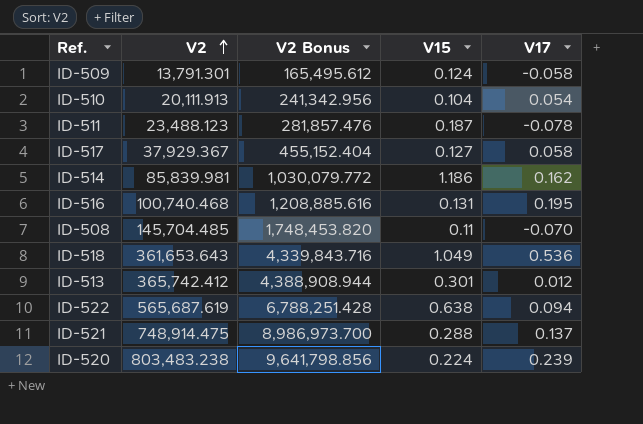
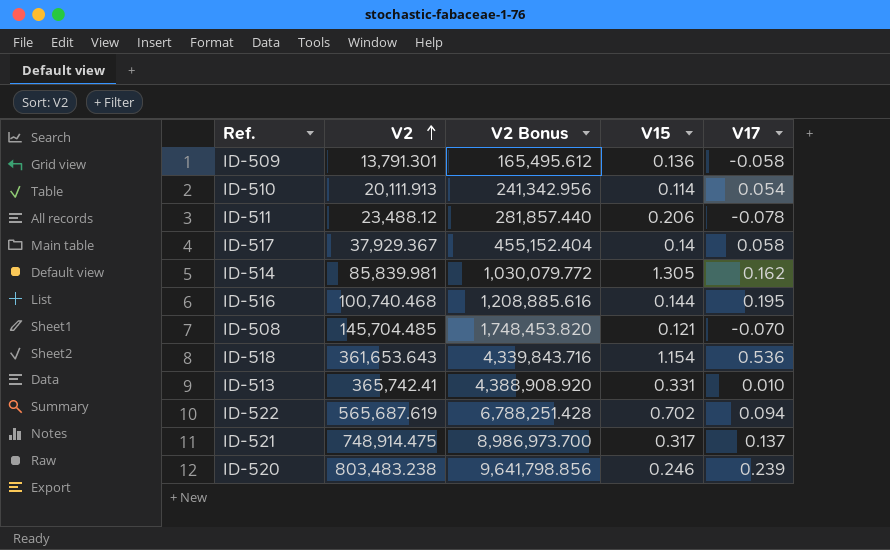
ID-509 | V15: 0.124 -> 0.136
ID-510 | V15: 0.104 -> 0.114
ID-511 | V2: 23,488.123 -> 23,488.12
ID-511 | V2 Bonus: 281,857.476 -> 281,857.440
ID-511 | V15: 0.187 -> 0.206
ID-517 | V15: 0.127 -> 0.14
ID-514 | V15: 1.186 -> 1.305
ID-516 | V15: 0.131 -> 0.144
ID-508 | V15: 0.11 -> 0.121
ID-518 | V15: 1.049 -> 1.154
ID-513 | V2: 365,742.412 -> 365,742.41
ID-513 | V2 Bonus: 4,388,908.944 -> 4,388,908.920
ID-513 | V15: 0.301 -> 0.331
ID-513 | V17: 0.012 -> 0.010
ID-522 | V15: 0.638 -> 0.702
ID-521 | V15: 0.288 -> 0.317
ID-520 | V15: 0.224 -> 0.246

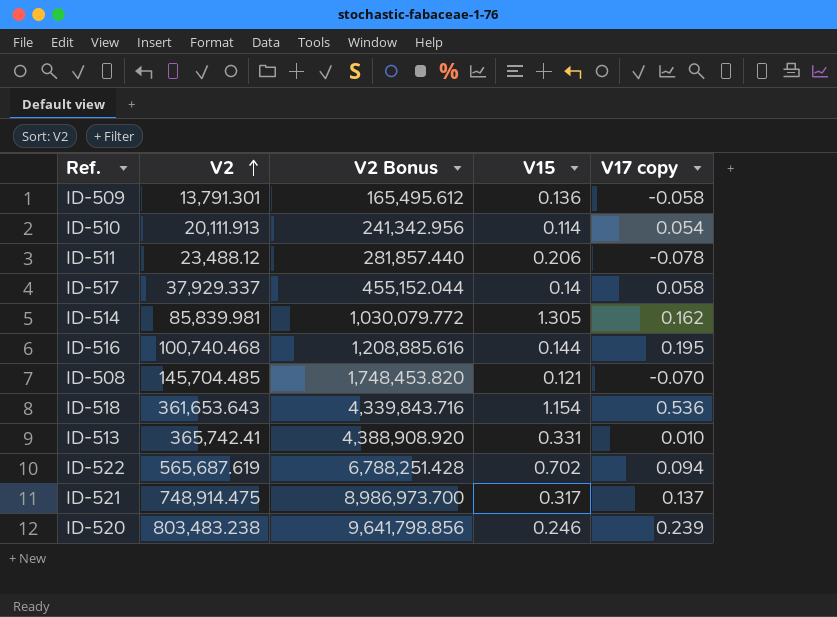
column name: V17 -> V17 copy
ID-517 | V2: 37,929.367 -> 37,929.337
ID-517 | V2 Bonus: 455,152.404 -> 455,152.044

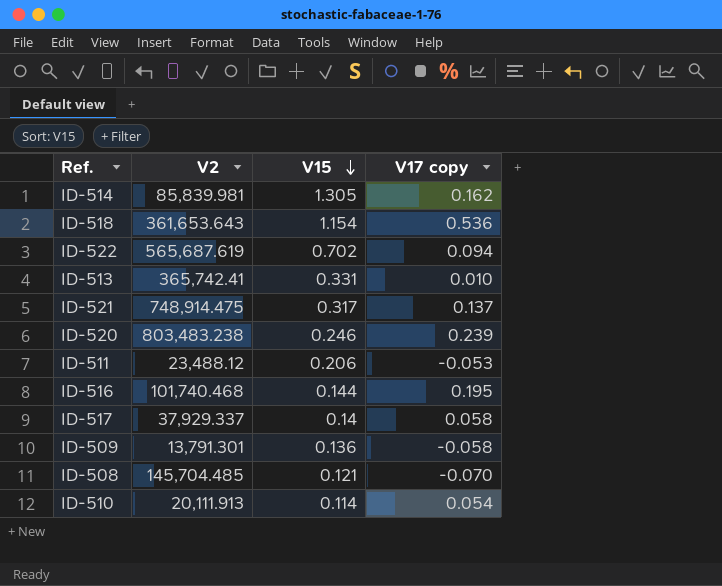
row order: V2 ascending -> V15 descending
column V2 Bonus | formula: [V2] * 12 -> none
ID-511 | V17 copy: -0.078 -> -0.053
ID-516 | V2: 100,740.468 -> 101,740.468

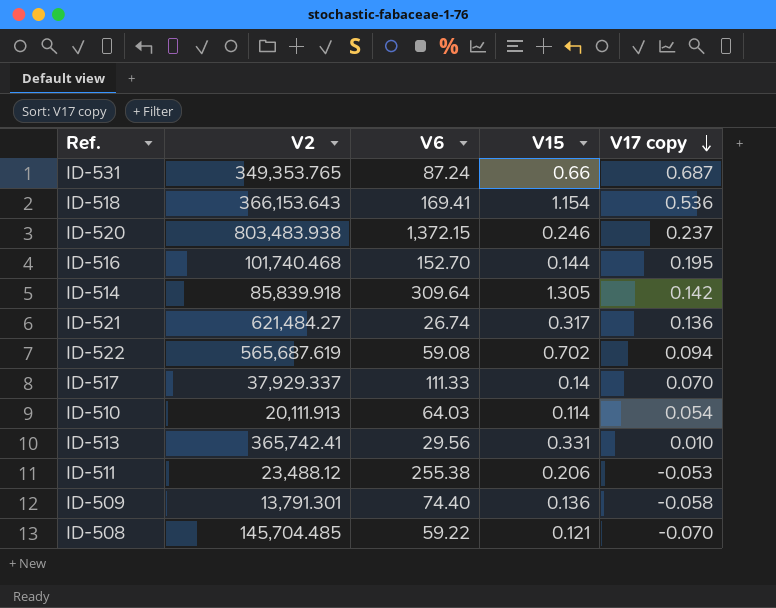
row order: V15 descending -> V17 copy descending
column V6 | position: none -> 3
row ID-531: none -> 349,353.765 | 87.24 | 0.66 | 0.687
ID-518 | V2: 361,653.643 -> 366,153.643
ID-520 | V2: 803,483.238 -> 803,483.938
ID-520 | V17 copy: 0.239 -> 0.237
ID-514 | V2: 85,839.981 -> 85,839.918
ID-514 | V17 copy: 0.162 -> 0.142
ID-521 | V2: 748,914.475 -> 621,484.27
ID-521 | V17 copy: 0.137 -> 0.136
ID-517 | V17 copy: 0.058 -> 0.070

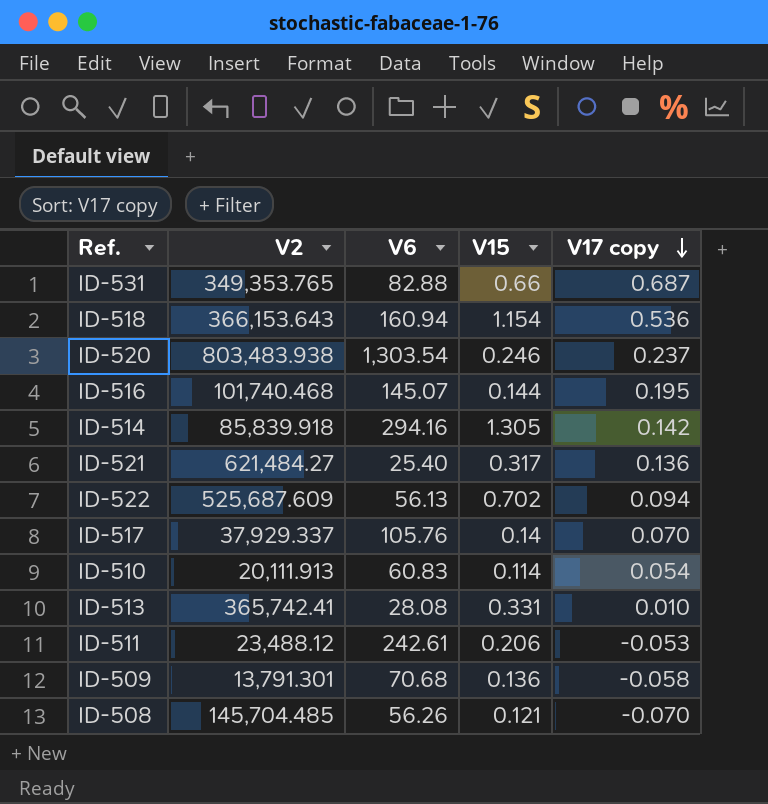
ID-531 | V6: 87.24 -> 82.88
ID-518 | V6: 169.41 -> 160.94
ID-520 | V6: 1,372.15 -> 1,303.54
ID-516 | V6: 152.70 -> 145.07
ID-514 | V6: 309.64 -> 294.16
ID-521 | V6: 26.74 -> 25.40
ID-522 | V2: 565,687.619 -> 525,687.609
ID-522 | V6: 59.08 -> 56.13
ID-517 | V6: 111.33 -> 105.76
ID-510 | V6: 64.03 -> 60.83
ID-513 | V6: 29.56 -> 28.08
ID-511 | V6: 255.38 -> 242.61
ID-509 | V6: 74.40 -> 70.68
ID-508 | V6: 59.22 -> 56.26

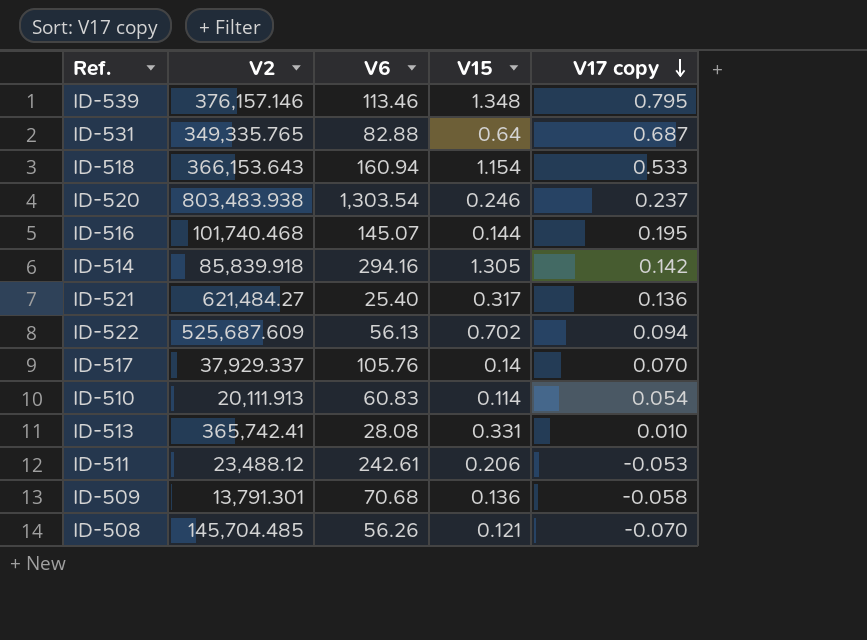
row ID-539: none -> 376,157.146 | 113.46 | 1.348 | 0.795
ID-531 | V2: 349,353.765 -> 349,335.765
ID-531 | V15: 0.66 -> 0.64
ID-518 | V17 copy: 0.536 -> 0.533

